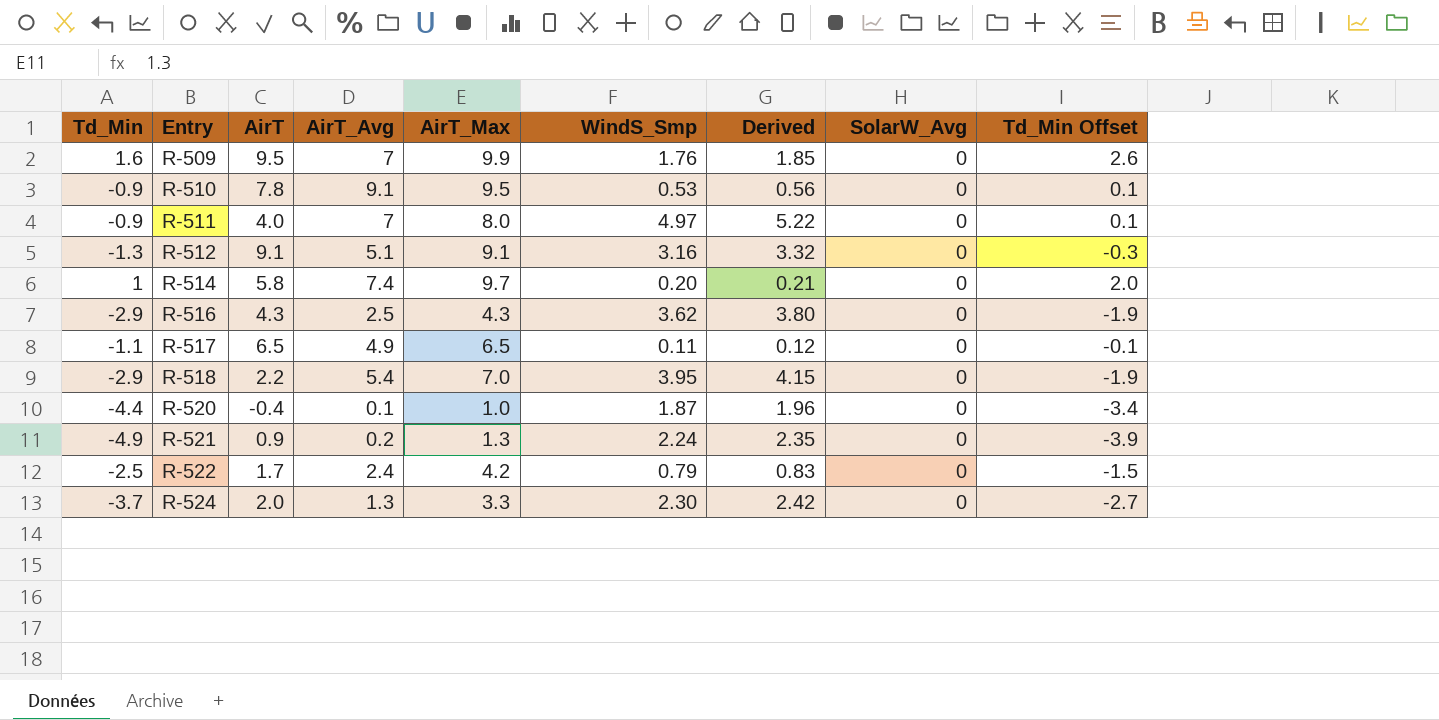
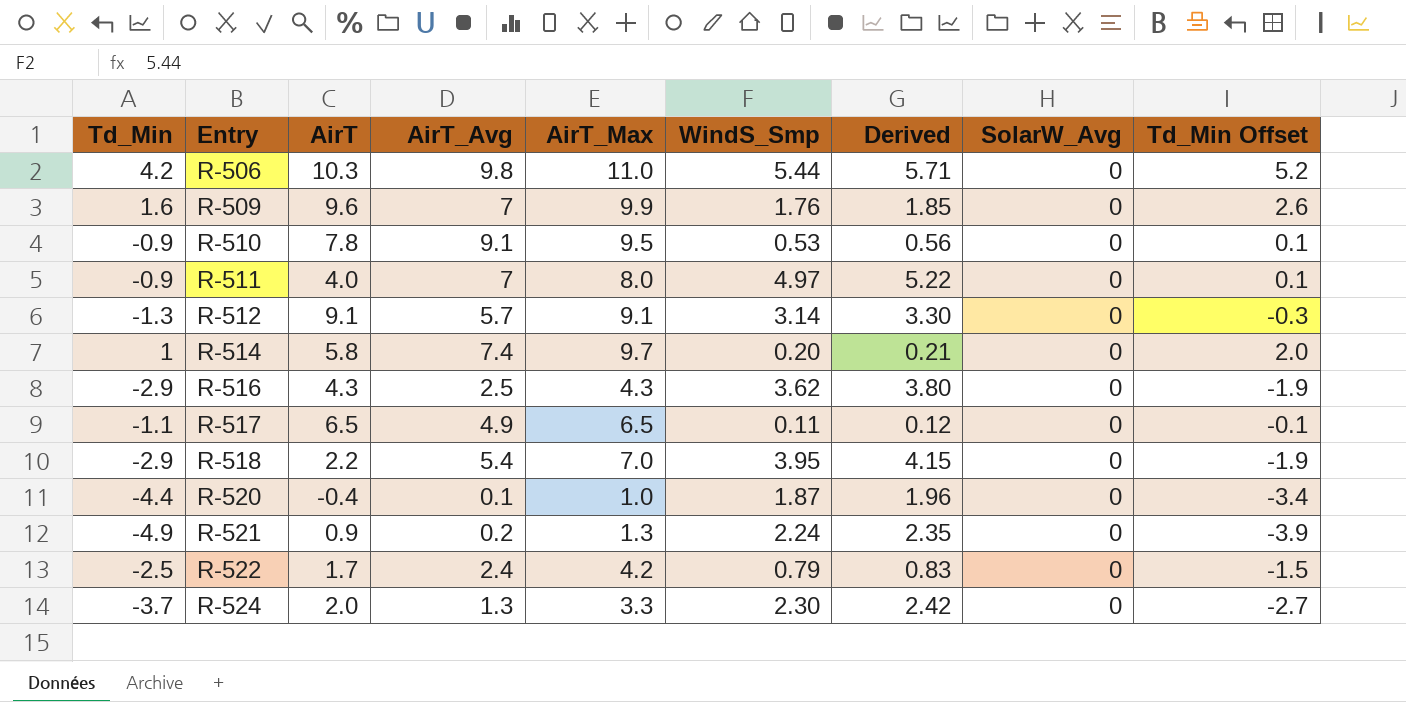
row R-506: none -> 4.2 | 10.3 | 9.8 | 11.0 | 5.44 | 5.71 | 0 | 5.2
R-509 | AirT: 9.5 -> 9.6
R-512 | AirT_Avg: 5.1 -> 5.7
R-512 | WindS_Smp: 3.16 -> 3.14
R-512 | Derived: 3.32 -> 3.30

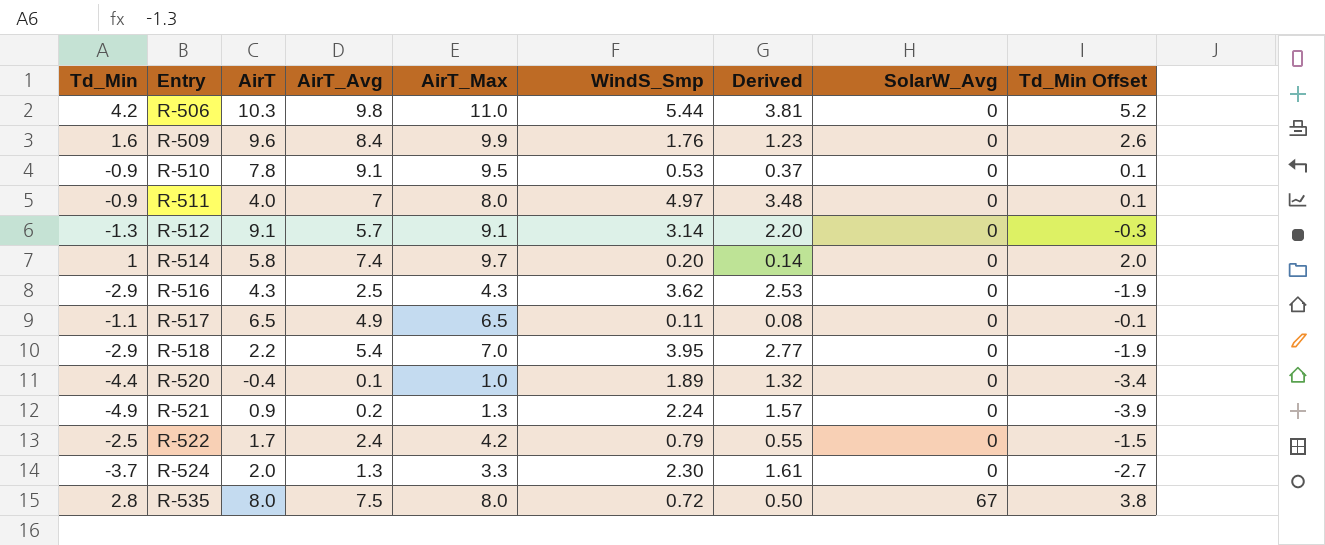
column Derived | formula: [WindS_Smp] * 1.05 -> [WindS_Smp] * 0.7
R-509 | AirT_Avg: 7 -> 8.4
R-520 | WindS_Smp: 1.87 -> 1.89
row R-535: none -> 2.8 | 8.0 | 7.5 | 8.0 | 0.72 | 0.50 | 67 | 3.8

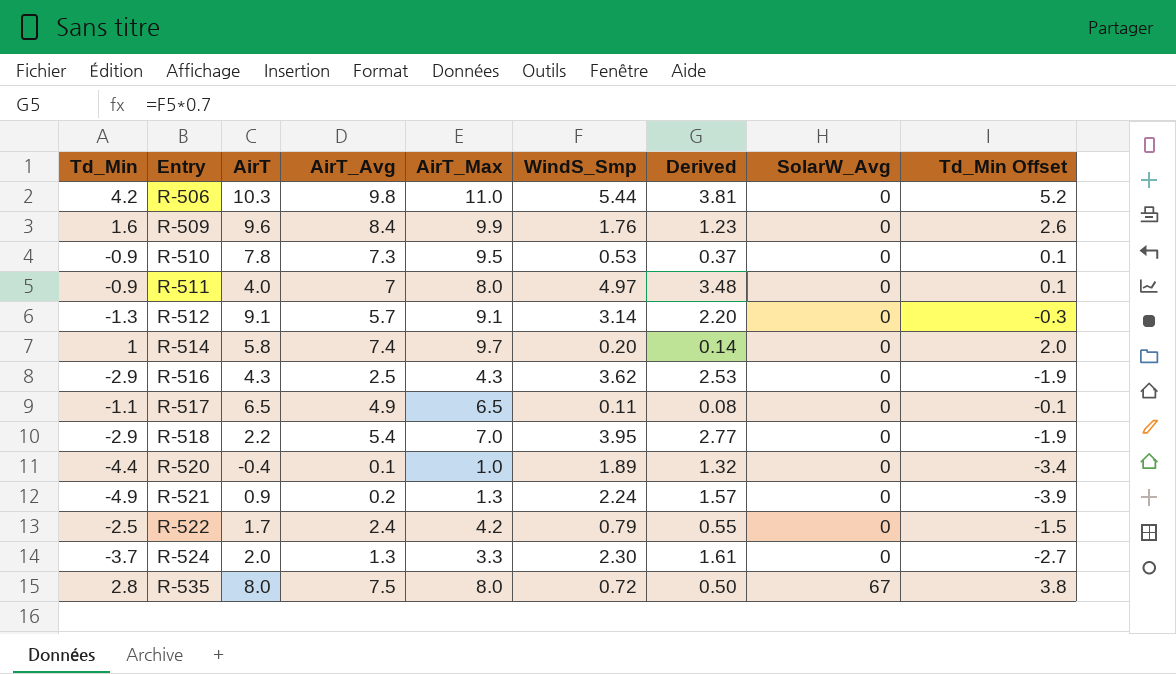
R-510 | AirT_Avg: 9.1 -> 7.3

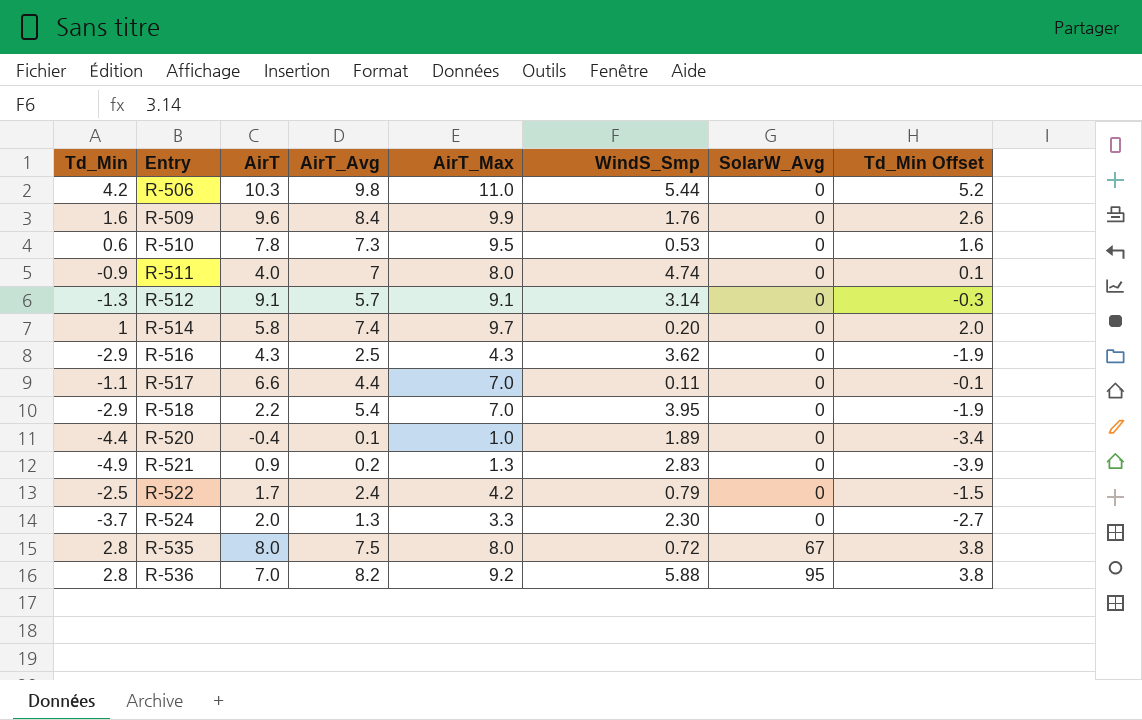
column Derived | formula: [WindS_Smp] * 0.7 -> none
R-510 | Td_Min: -0.9 -> 0.6
R-510 | Td_Min Offset: 0.1 -> 1.6
R-511 | WindS_Smp: 4.97 -> 4.74
R-517 | AirT: 6.5 -> 6.6
R-517 | AirT_Avg: 4.9 -> 4.4
R-517 | AirT_Max: 6.5 -> 7.0
R-521 | WindS_Smp: 2.24 -> 2.83
row R-536: none -> 2.8 | 7.0 | 8.2 | 9.2 | 5.88 | 95 | 3.8

